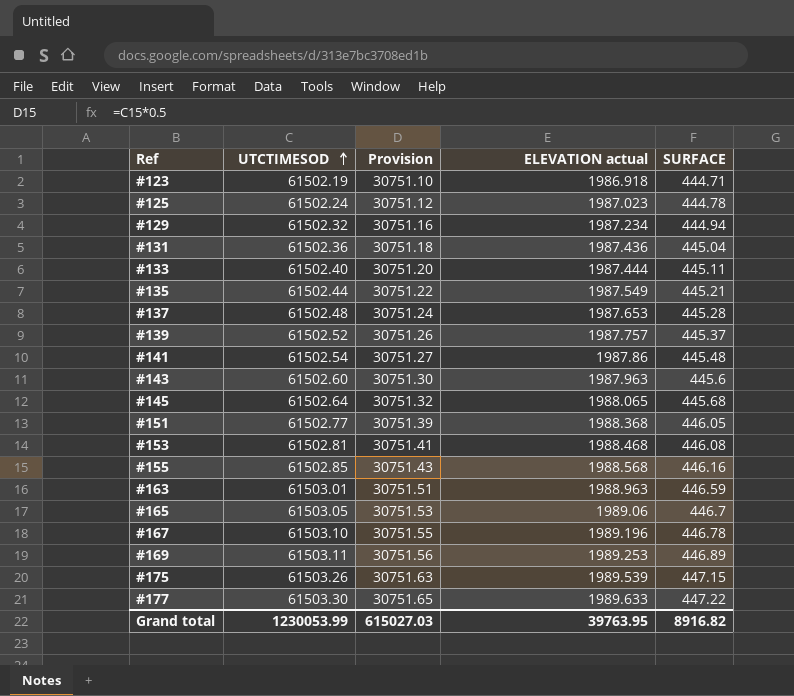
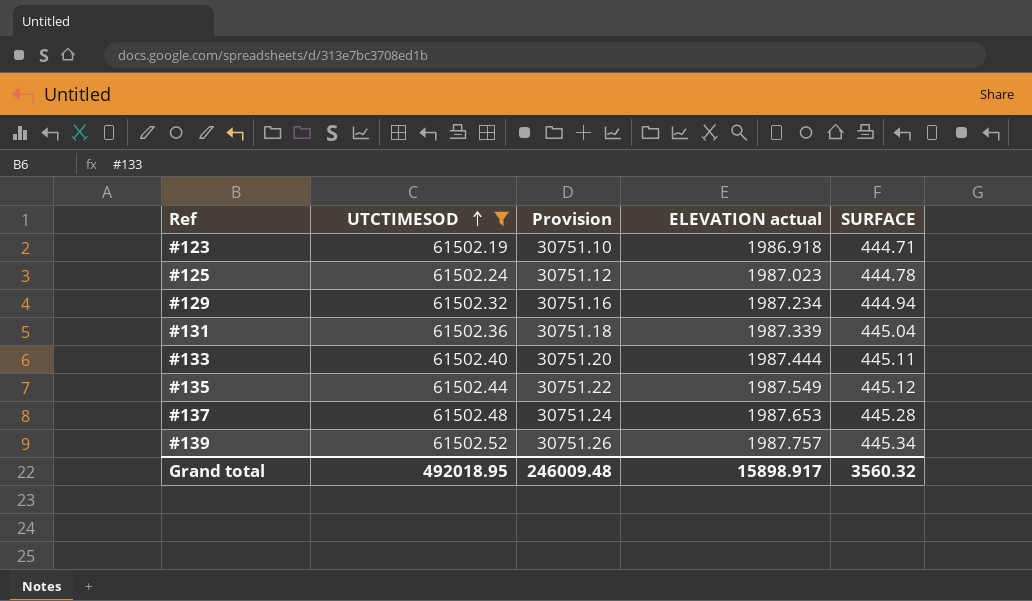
filter: none -> UTCTIMESOD <= 61502.52
#131 | ELEVATION actual: 1987.436 -> 1987.339
#135 | SURFACE: 445.21 -> 445.12
#139 | SURFACE: 445.37 -> 445.34
Grand total | UTCTIMESOD: 1230053.99 -> 492018.95
Grand total | Provision: 615027.03 -> 246009.48
Grand total | ELEVATION actual: 39763.95 -> 15898.917
Grand total | SURFACE: 8916.82 -> 3560.32

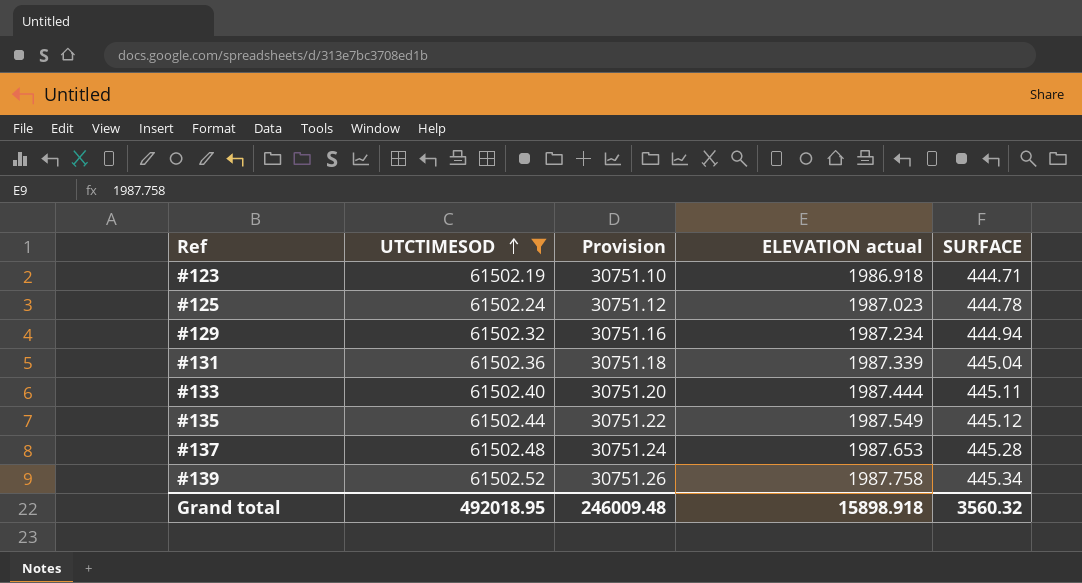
#139 | ELEVATION actual: 1987.757 -> 1987.758
Grand total | ELEVATION actual: 15898.917 -> 15898.918

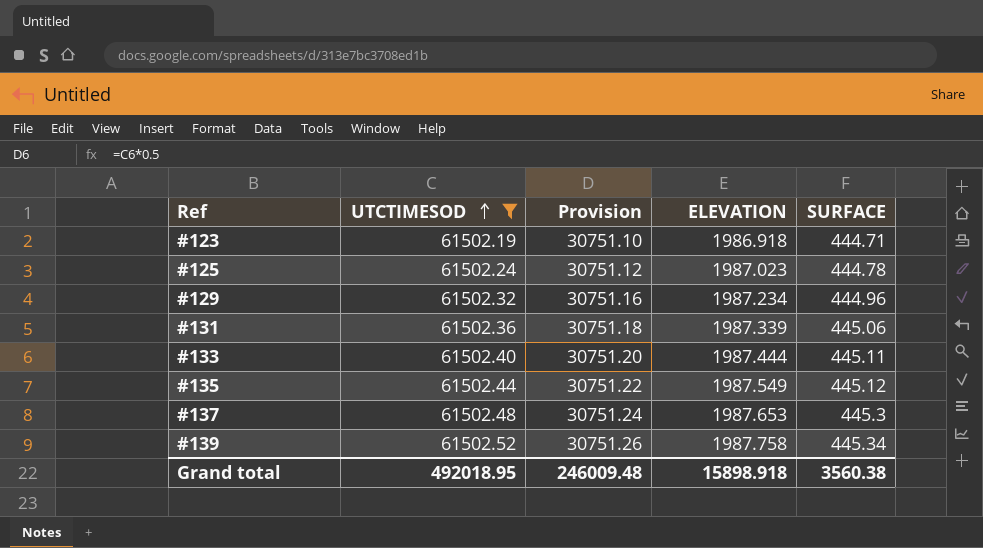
column name: ELEVATION actual -> ELEVATION
#129 | SURFACE: 444.94 -> 444.96
#131 | SURFACE: 445.04 -> 445.06
#137 | SURFACE: 445.28 -> 445.3
Grand total | SURFACE: 3560.32 -> 3560.38

